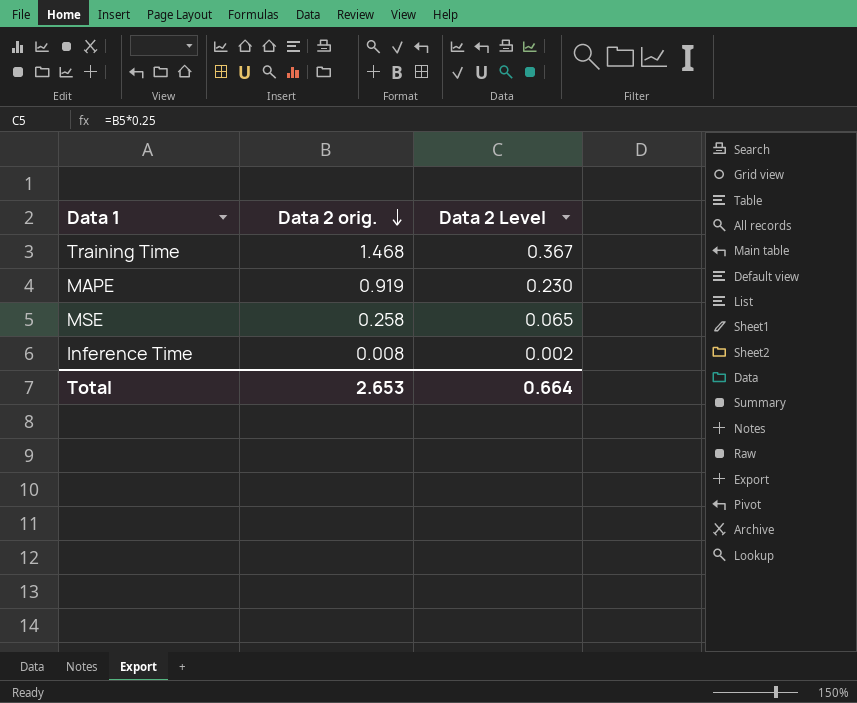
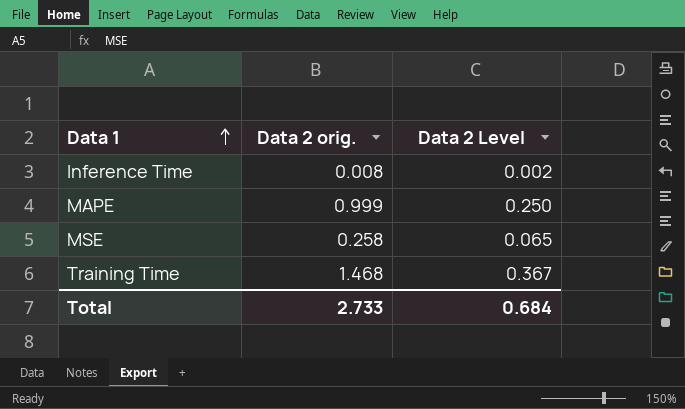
row order: Data 2 orig. descending -> Data 1 ascending
MAPE | Data 2 orig.: 0.919 -> 0.999
MAPE | Data 2 Level: 0.230 -> 0.250
Total | Data 2 orig.: 2.653 -> 2.733
Total | Data 2 Level: 0.664 -> 0.684

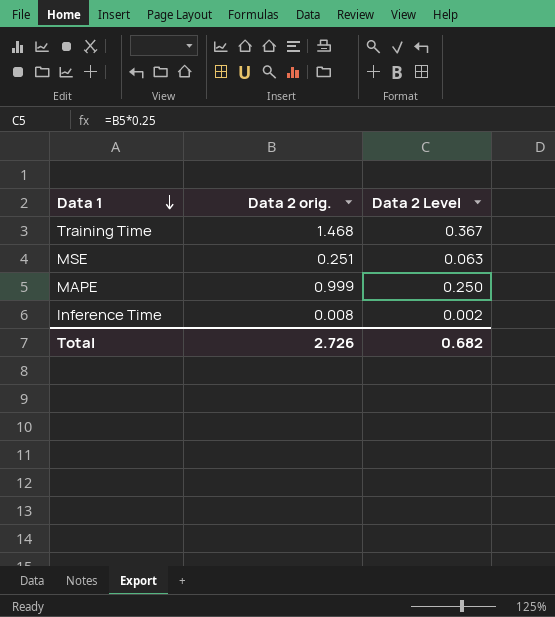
row order: Data 1 ascending -> Data 1 descending
MSE | Data 2 orig.: 0.258 -> 0.251
MSE | Data 2 Level: 0.065 -> 0.063
Total | Data 2 orig.: 2.733 -> 2.726
Total | Data 2 Level: 0.684 -> 0.682

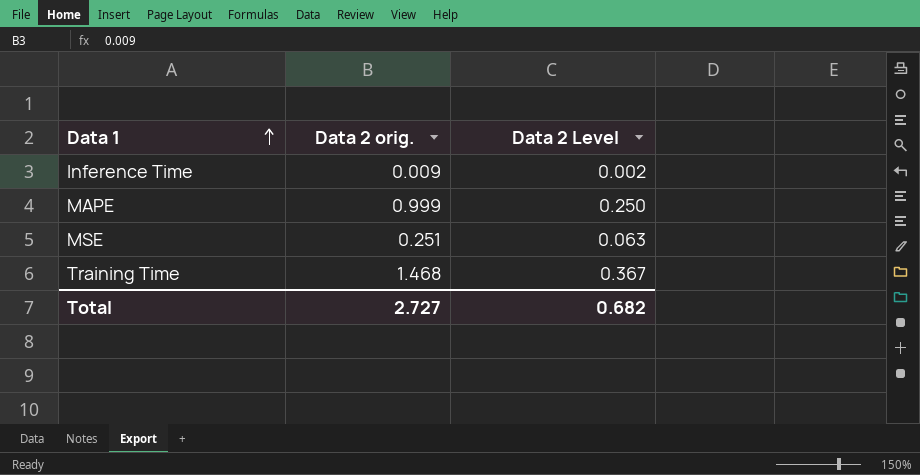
row order: Data 1 descending -> Data 1 ascending
Inference Time | Data 2 orig.: 0.008 -> 0.009
Total | Data 2 orig.: 2.726 -> 2.727

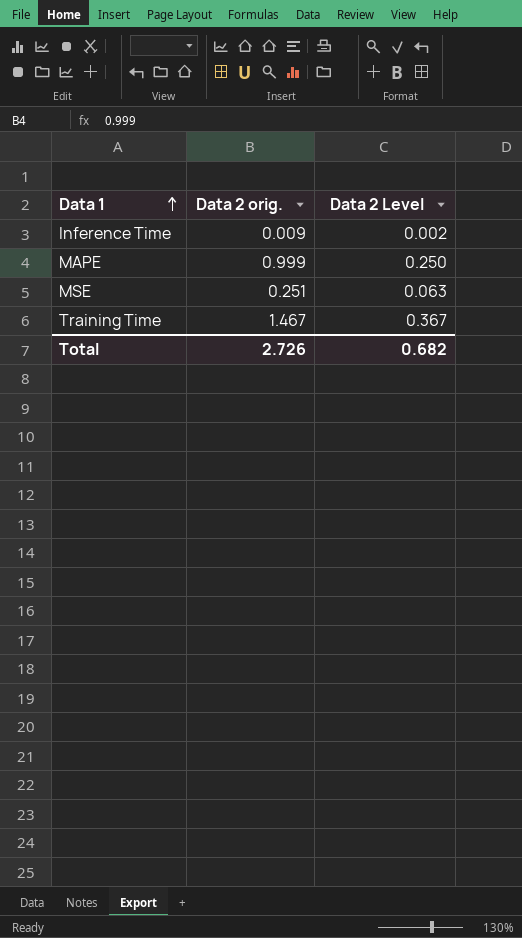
Training Time | Data 2 orig.: 1.468 -> 1.467
Total | Data 2 orig.: 2.727 -> 2.726

